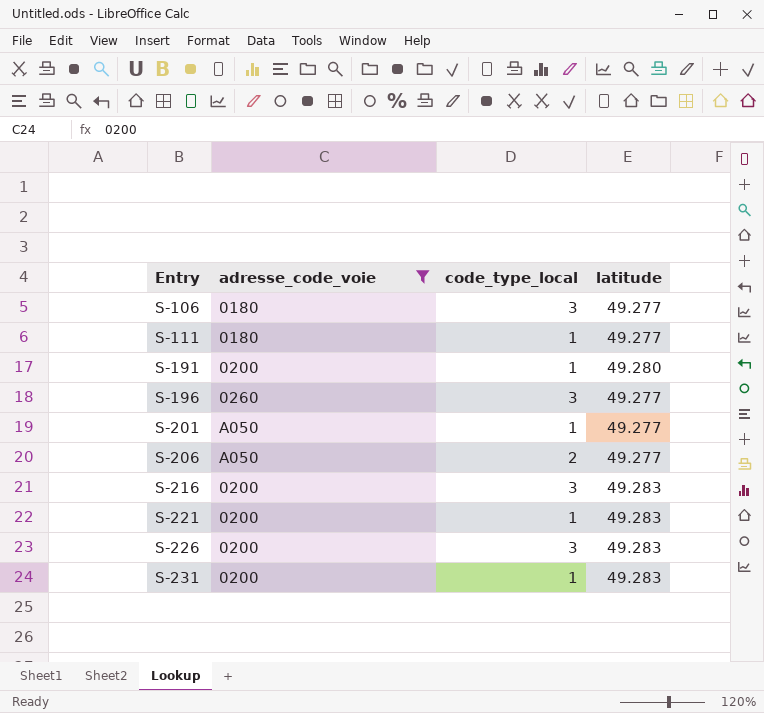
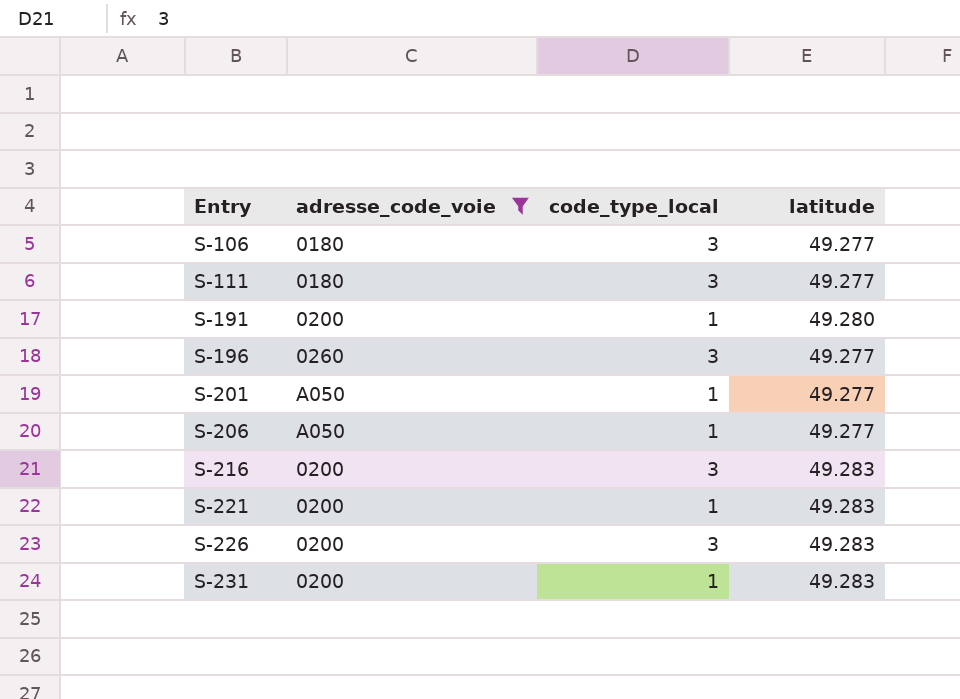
S-111 | code_type_local: 1 -> 3
S-206 | code_type_local: 2 -> 1

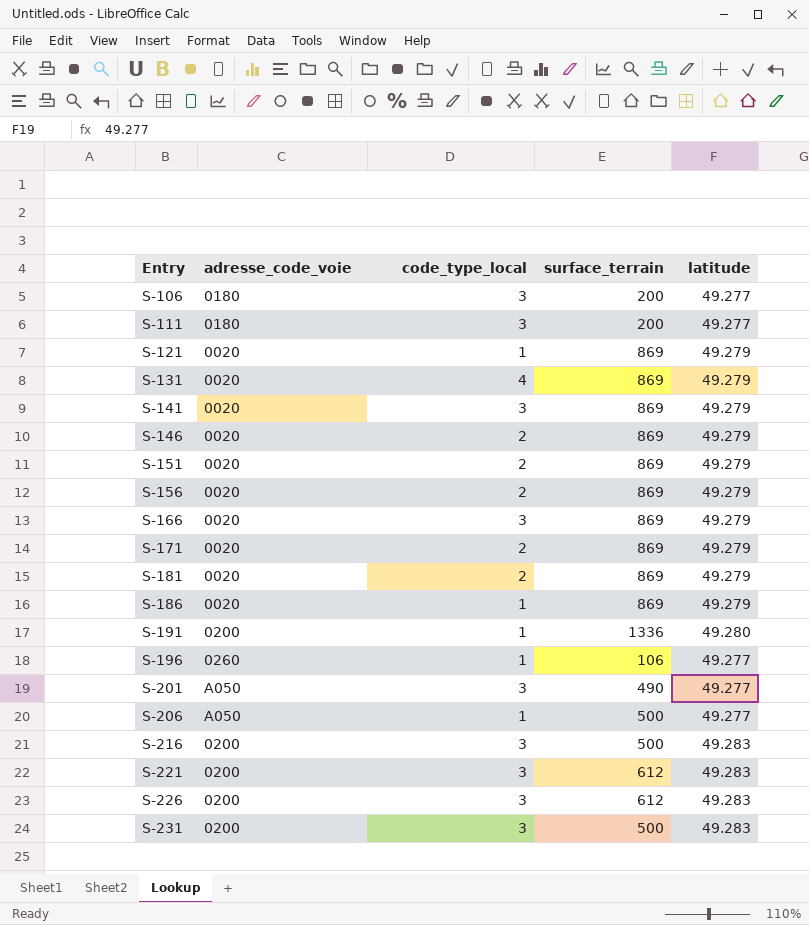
filter: adresse_code_voie != 0020 -> none
column surface_terrain | position: none -> 4
S-196 | code_type_local: 3 -> 1
S-201 | code_type_local: 1 -> 3
S-221 | code_type_local: 1 -> 3
S-231 | code_type_local: 1 -> 3

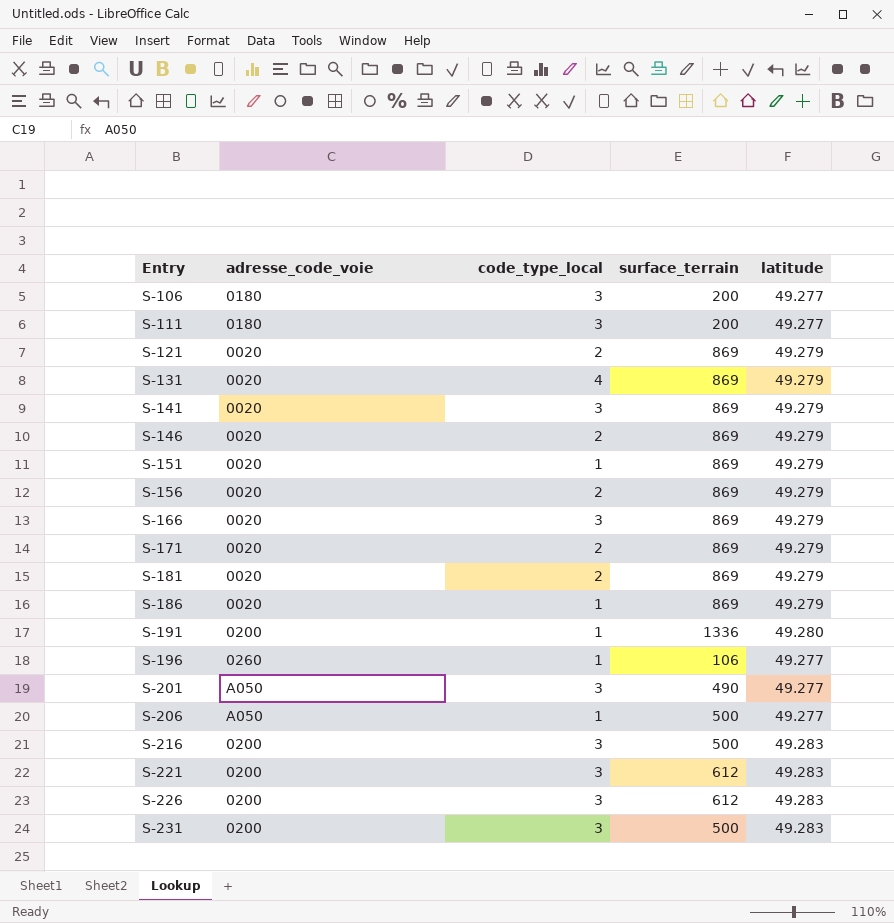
S-121 | code_type_local: 1 -> 2
S-151 | code_type_local: 2 -> 1

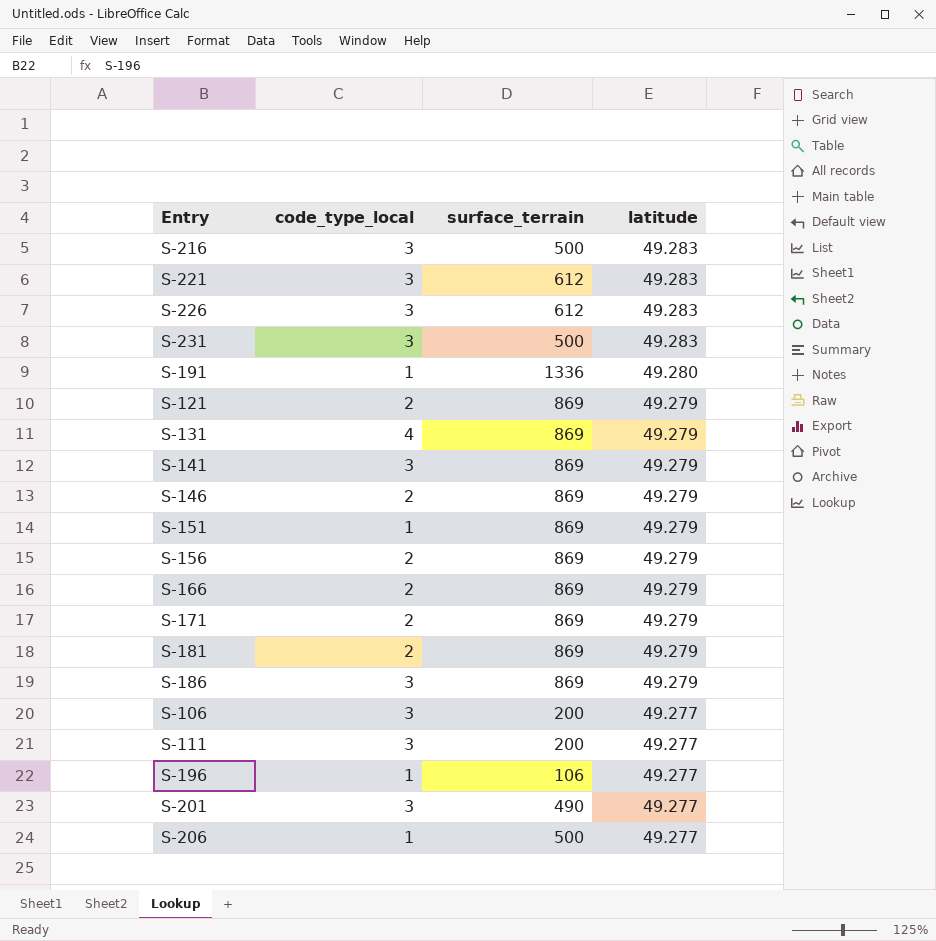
row order: Entry ascending -> latitude descending
column adresse_code_voie | position: 2 -> none
S-166 | code_type_local: 3 -> 2
S-186 | code_type_local: 1 -> 3

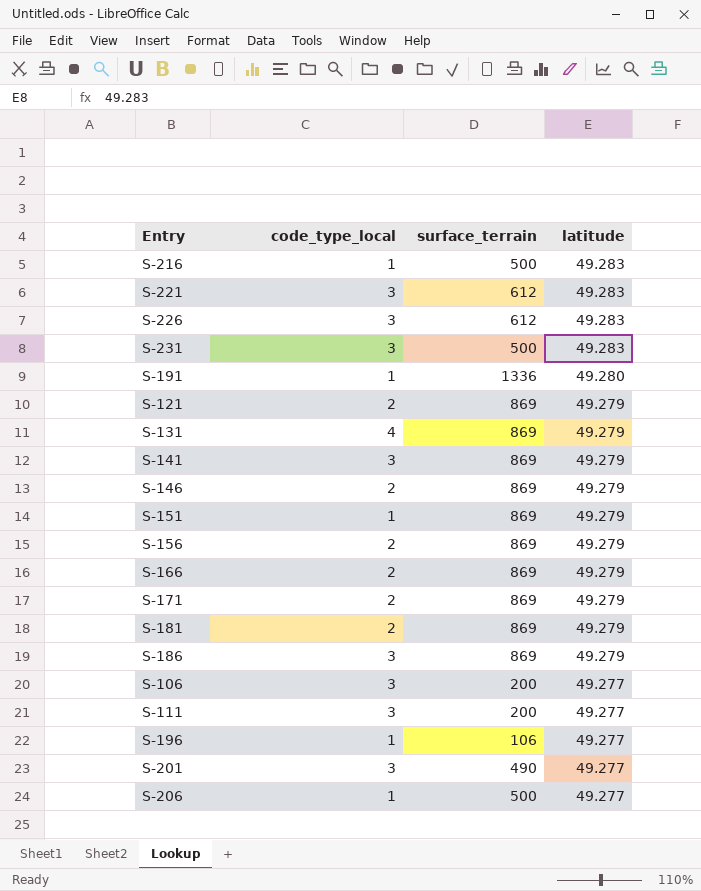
S-216 | code_type_local: 3 -> 1

